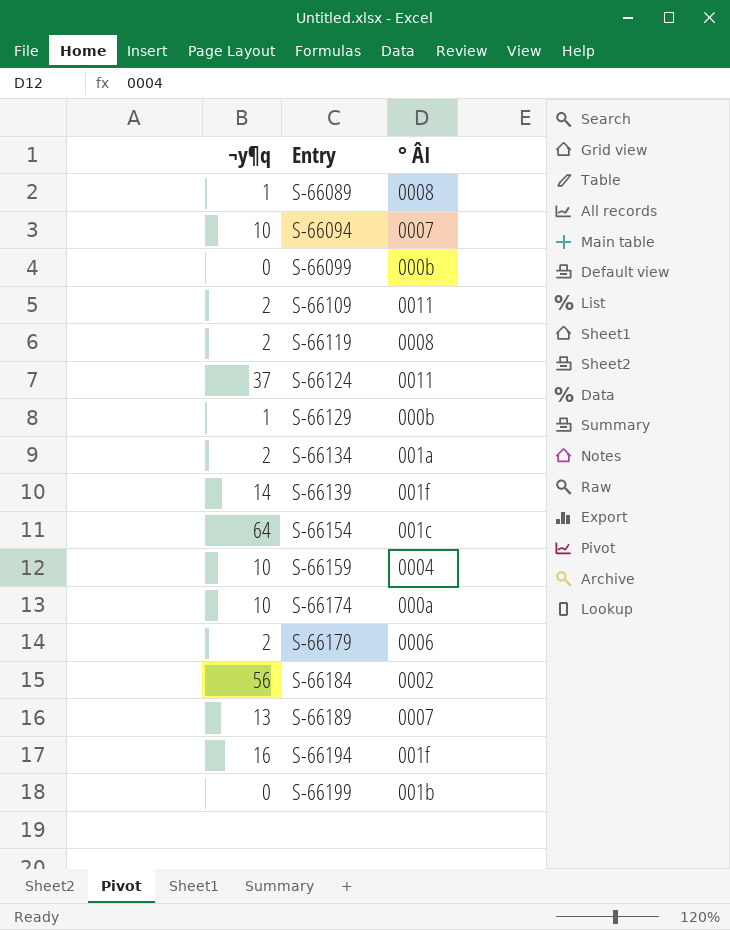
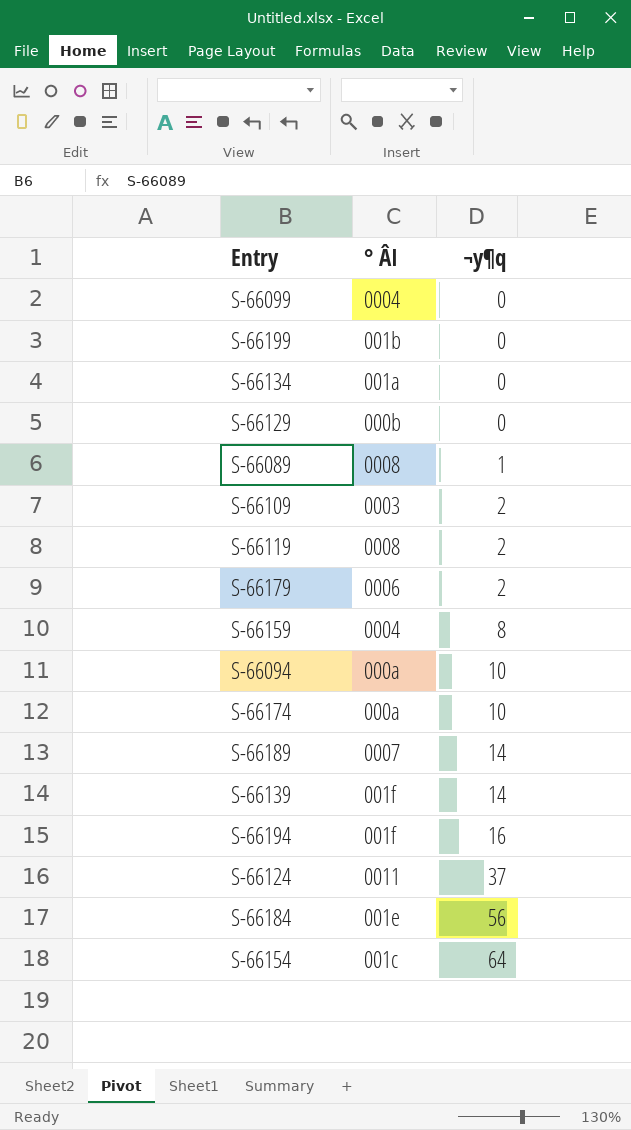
row order: Entry ascending -> ¬y¶q ascending
column ¬y¶q | position: 1 -> 3
S-66099 | ° ÂI: 000b -> 0004
S-66134 | ¬y¶q: 2 -> 0
S-66129 | ¬y¶q: 1 -> 0
S-66109 | ° ÂI: 0011 -> 0003
S-66159 | ¬y¶q: 10 -> 8
S-66094 | ° ÂI: 0007 -> 000a
S-66189 | ¬y¶q: 13 -> 14
S-66184 | ° ÂI: 0002 -> 001e

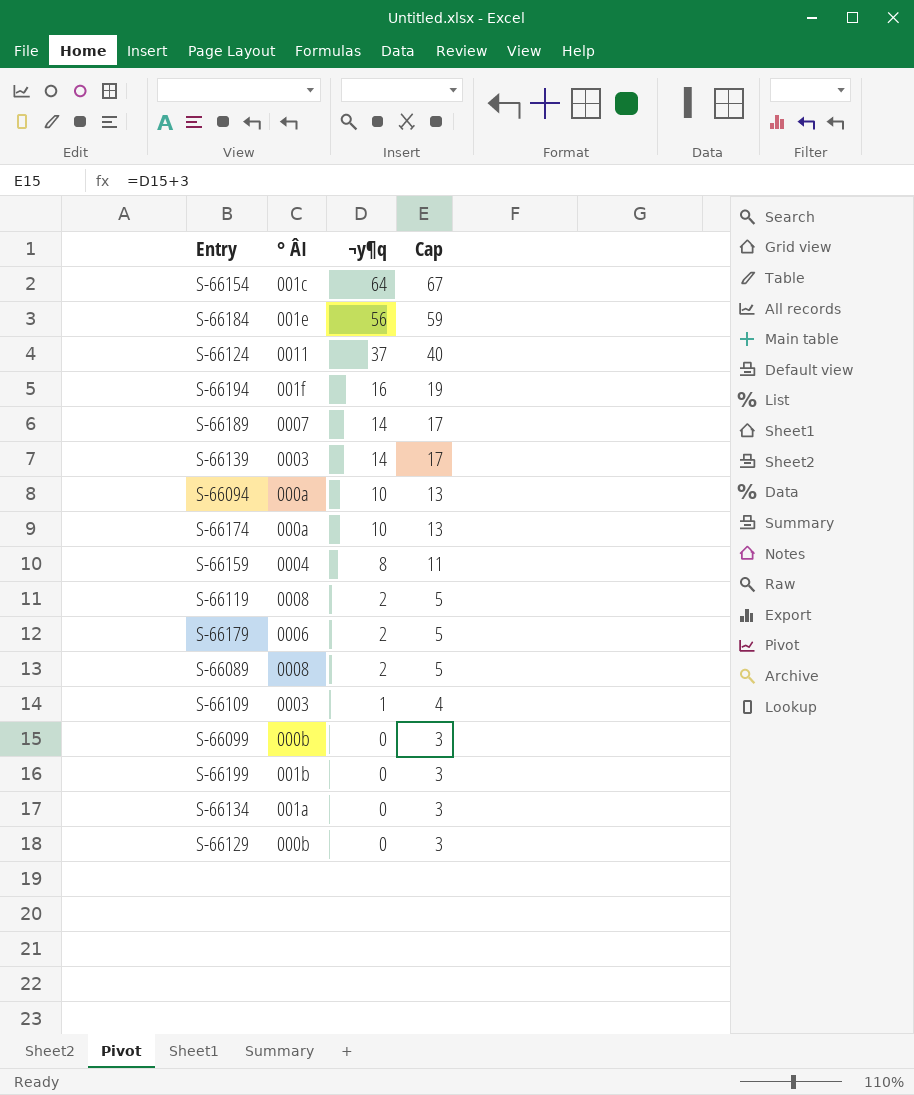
row order: ¬y¶q ascending -> ¬y¶q descending
column Cap | formula: none -> [¬y¶q] + 3
S-66139 | ° ÂI: 001f -> 0003
S-66089 | ¬y¶q: 1 -> 2
S-66109 | ¬y¶q: 2 -> 1
S-66099 | ° ÂI: 0004 -> 000b

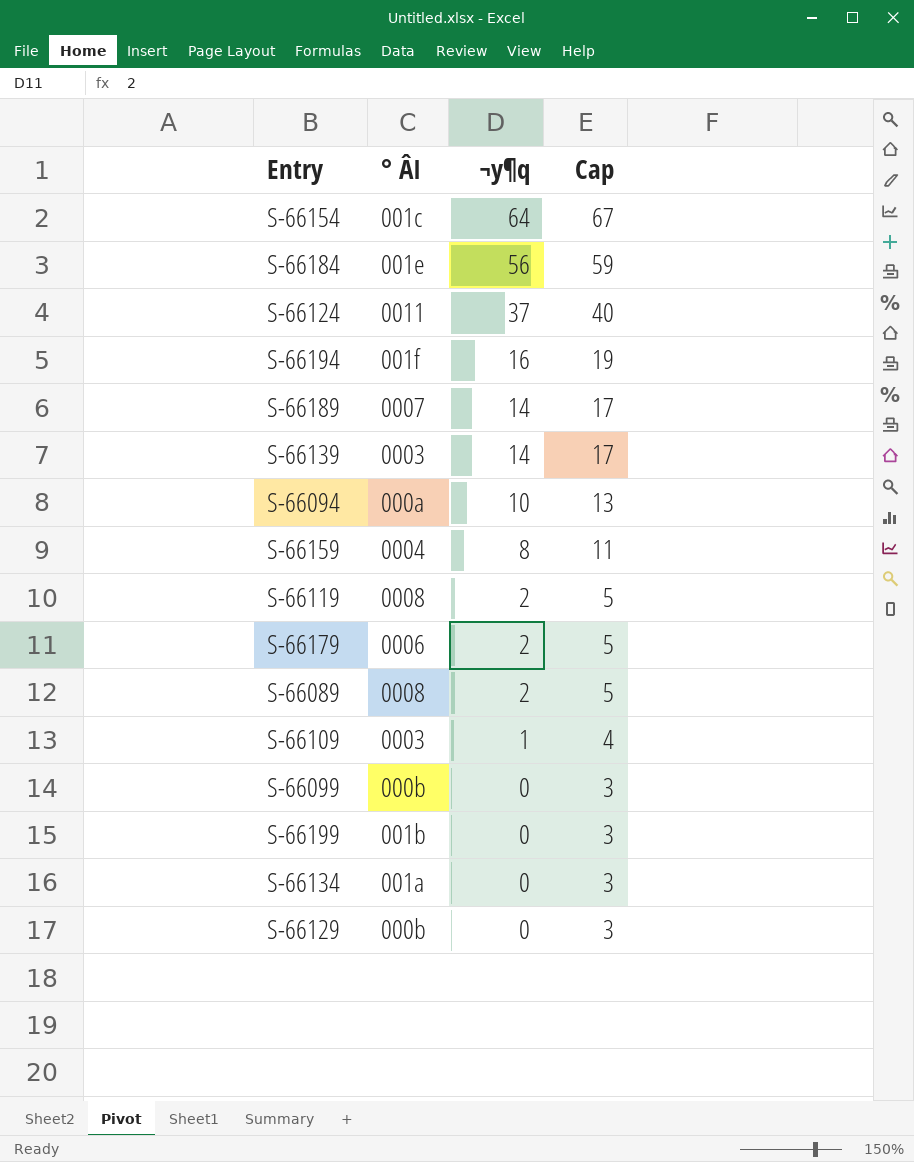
row S-66174: 000a | 10 | 13 -> none

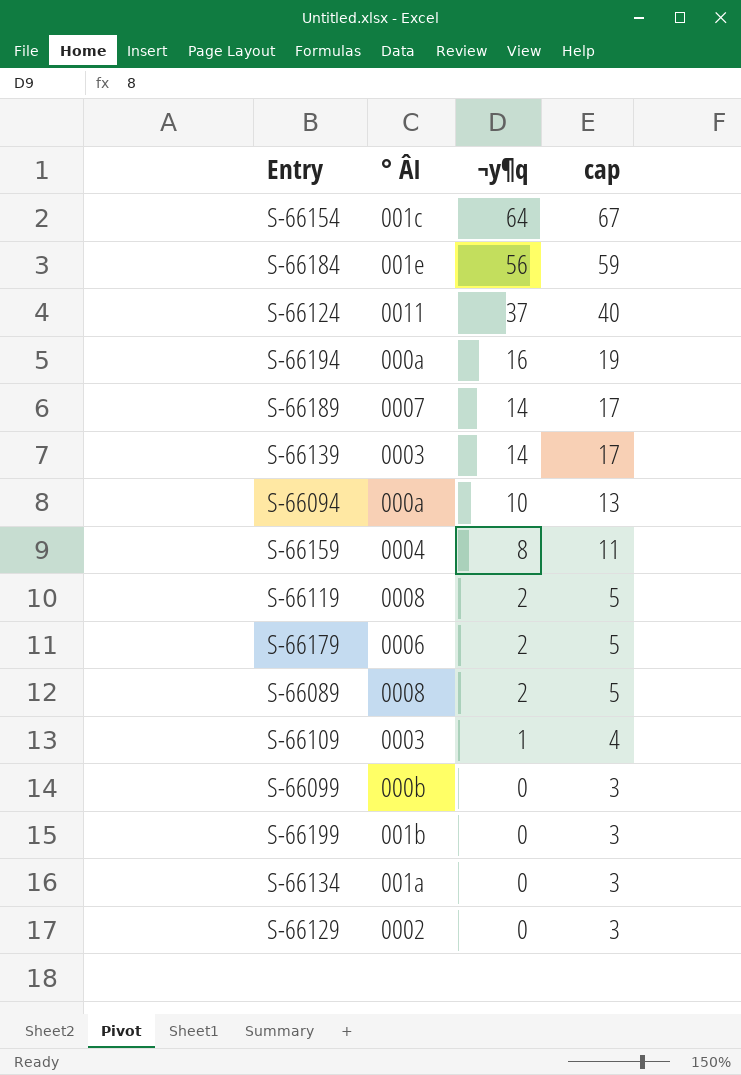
column name: Cap -> cap
S-66194 | ° ÂI: 001f -> 000a
S-66129 | ° ÂI: 000b -> 0002

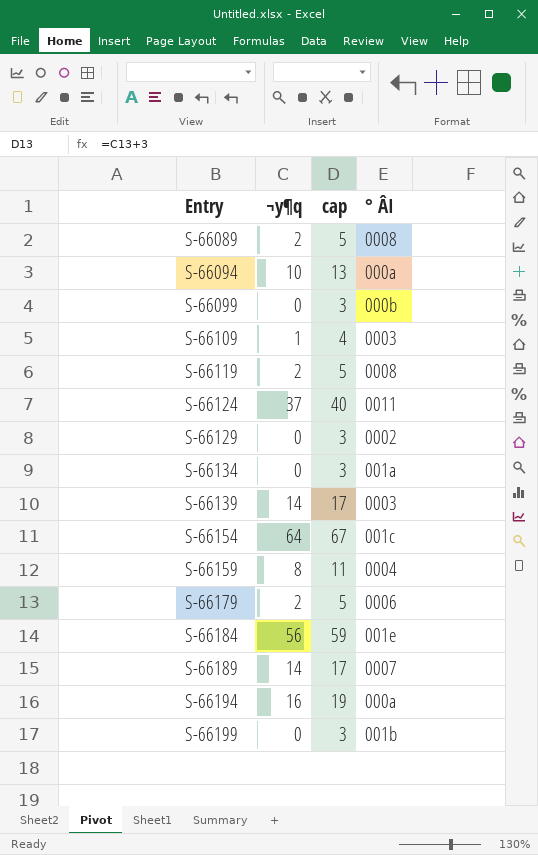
row order: ¬y¶q descending -> Entry ascending
column ° ÂI | position: 2 -> 4

